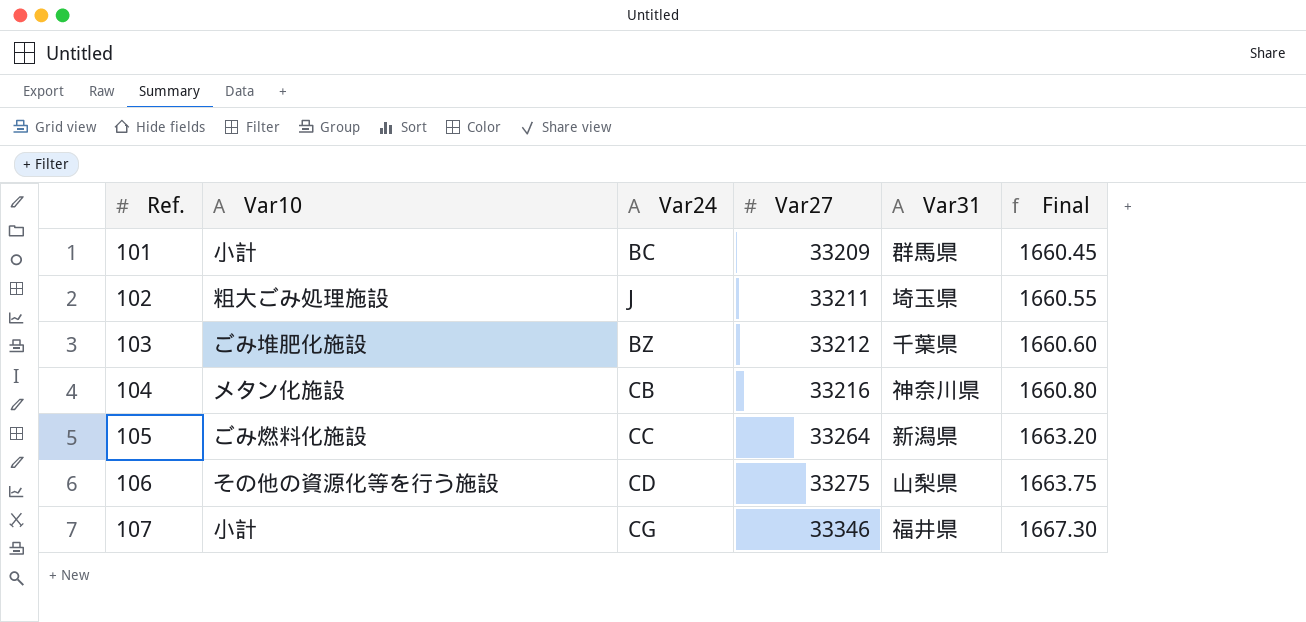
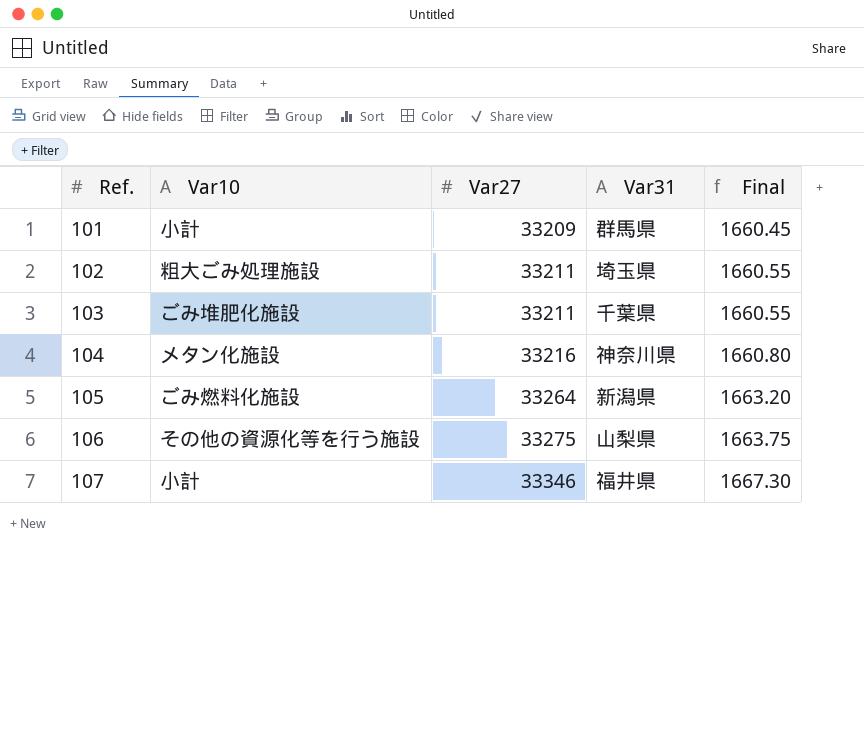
column Var24 | position: 3 -> none
103 | Var27: 33212 -> 33211
103 | Final: 1660.60 -> 1660.55

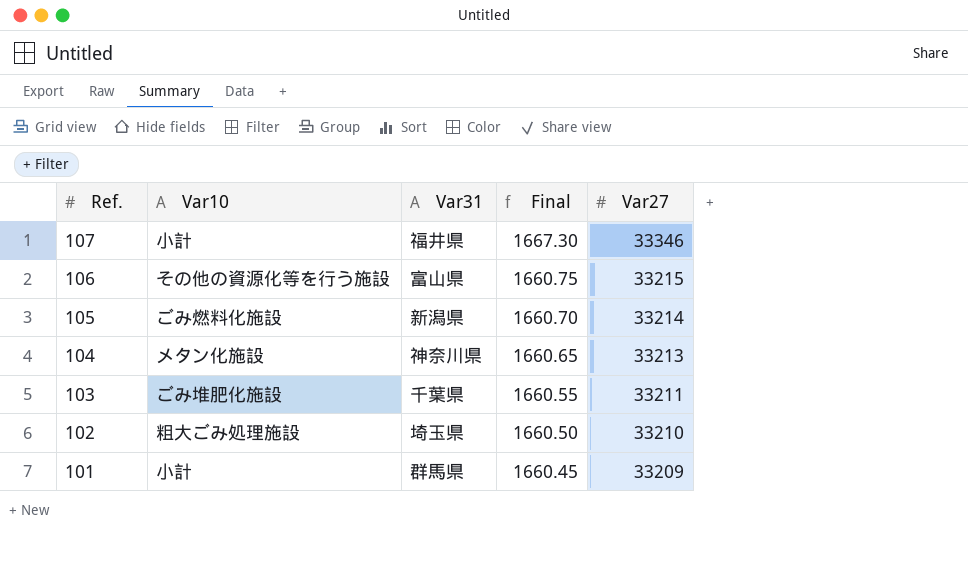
row order: Ref. ascending -> Ref. descending
column Var27 | position: 3 -> 5
106 | Var31: 山梨県 -> 富山県
106 | Final: 1663.75 -> 1660.75
106 | Var27: 33275 -> 33215
105 | Final: 1663.20 -> 1660.70
105 | Var27: 33264 -> 33214
104 | Final: 1660.80 -> 1660.65
104 | Var27: 33216 -> 33213
102 | Final: 1660.55 -> 1660.50
102 | Var27: 33211 -> 33210

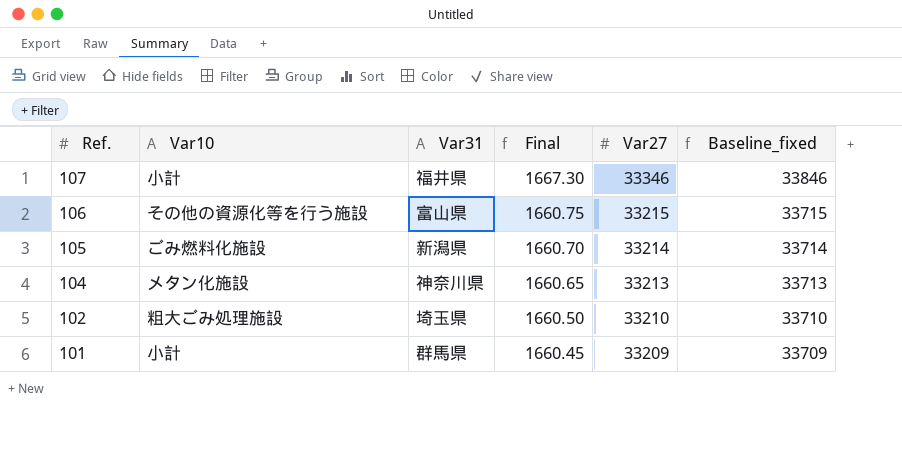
column Baseline_fixed | formula: none -> [Var27] + 500
row 103: ごみ堆肥化施設 | 千葉県 | 1660.55 | 33211 -> none

